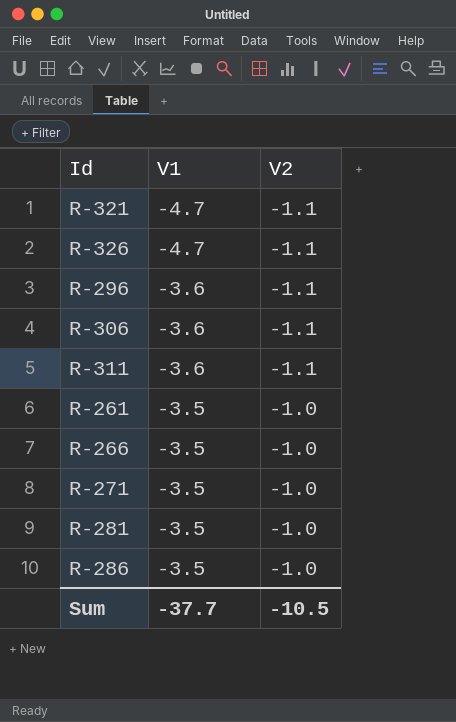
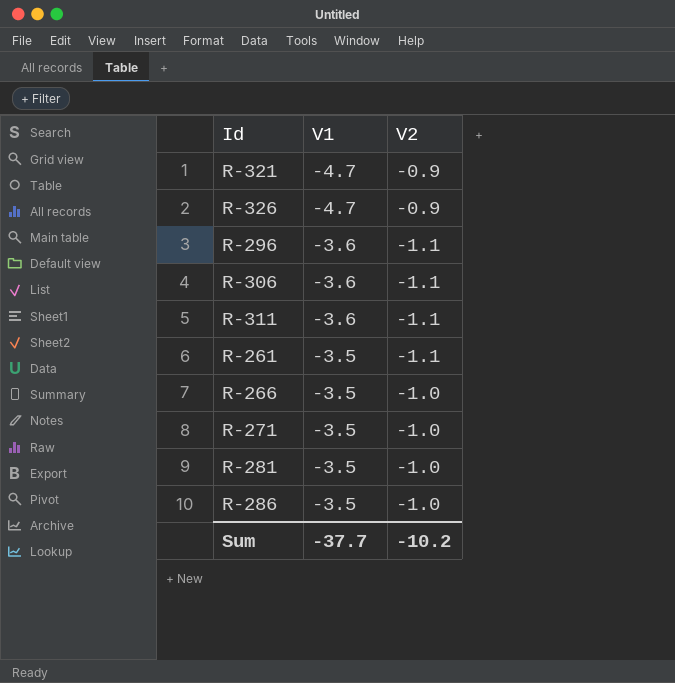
R-321 | V2: -1.1 -> -0.9
R-326 | V2: -1.1 -> -0.9
R-261 | V2: -1.0 -> -1.1
Sum | V2: -10.5 -> -10.2

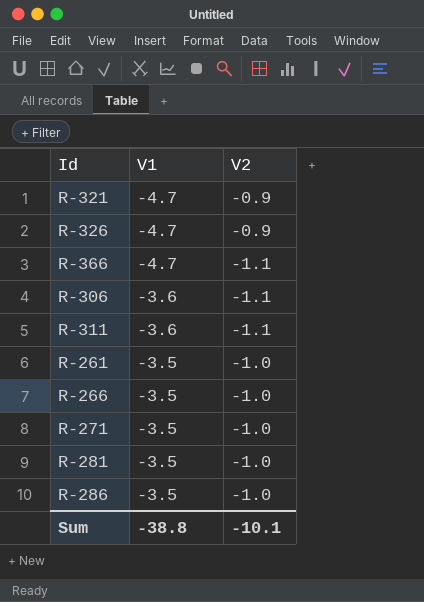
row R-296: -3.6 | -1.1 -> none
row R-366: none -> -4.7 | -1.1
R-261 | V2: -1.1 -> -1.0
Sum | V1: -37.7 -> -38.8
Sum | V2: -10.2 -> -10.1

